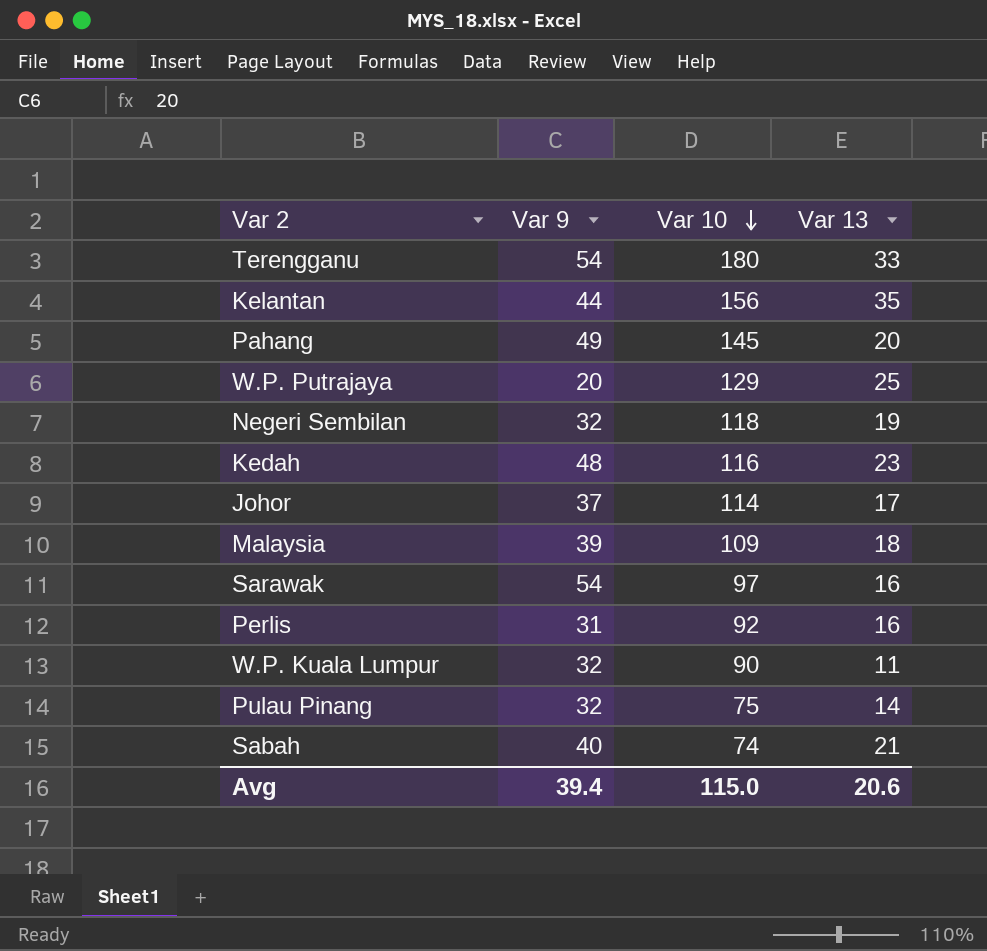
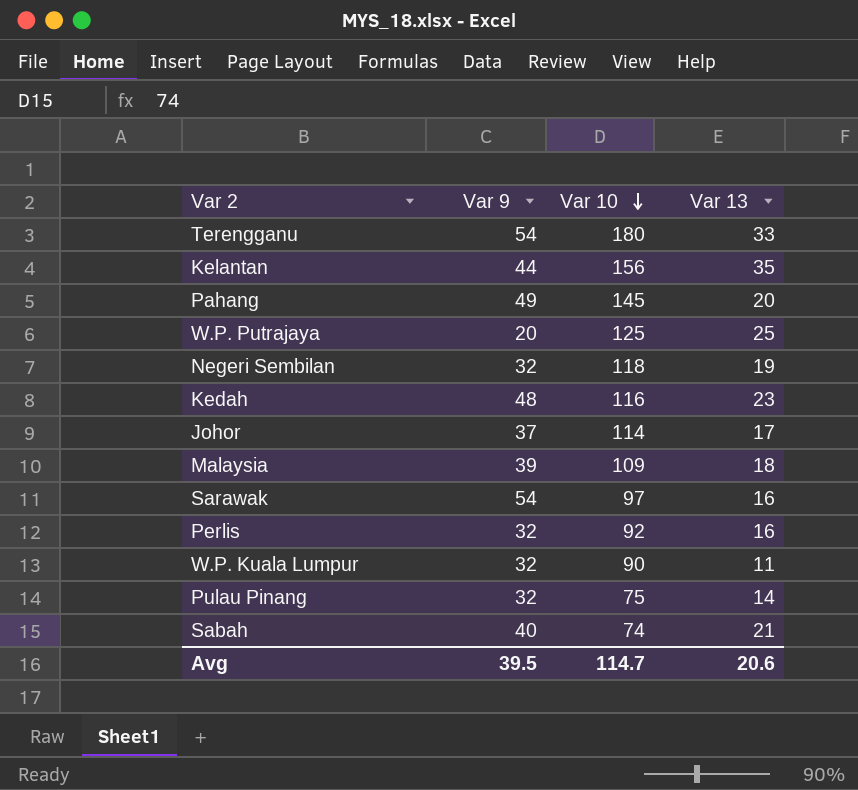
W.P. Putrajaya | Var 10: 129 -> 125
Perlis | Var 9: 31 -> 32
Avg | Var 9: 39.4 -> 39.5
Avg | Var 10: 115.0 -> 114.7

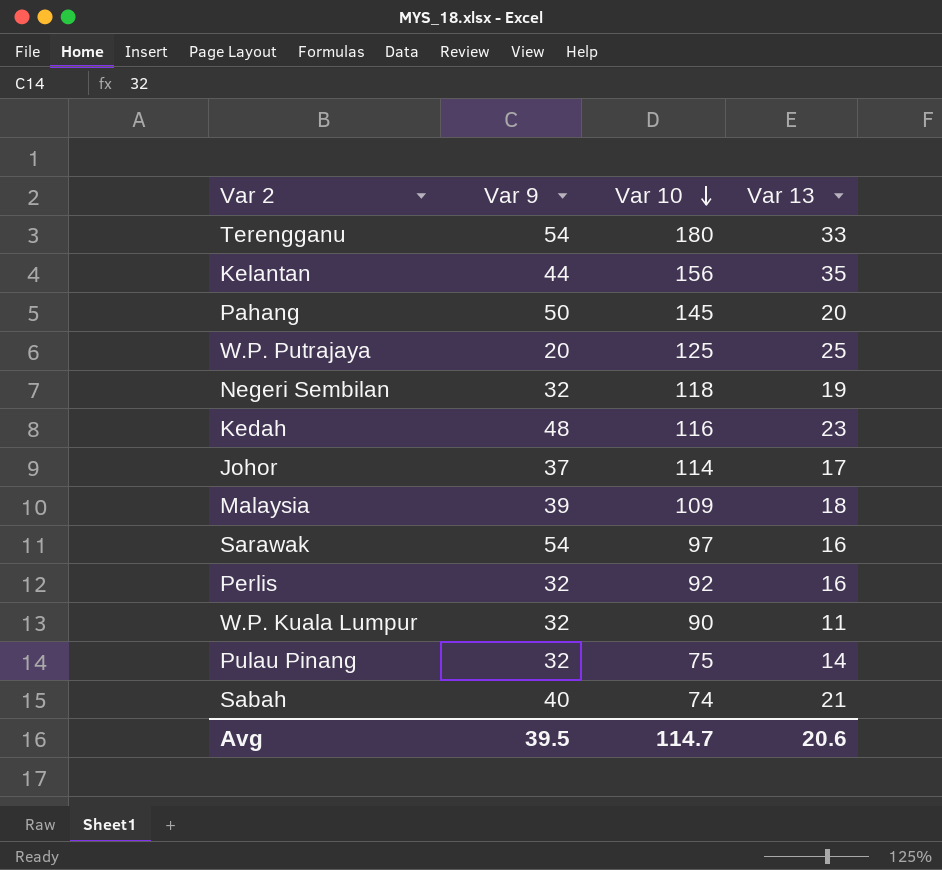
Pahang | Var 9: 49 -> 50

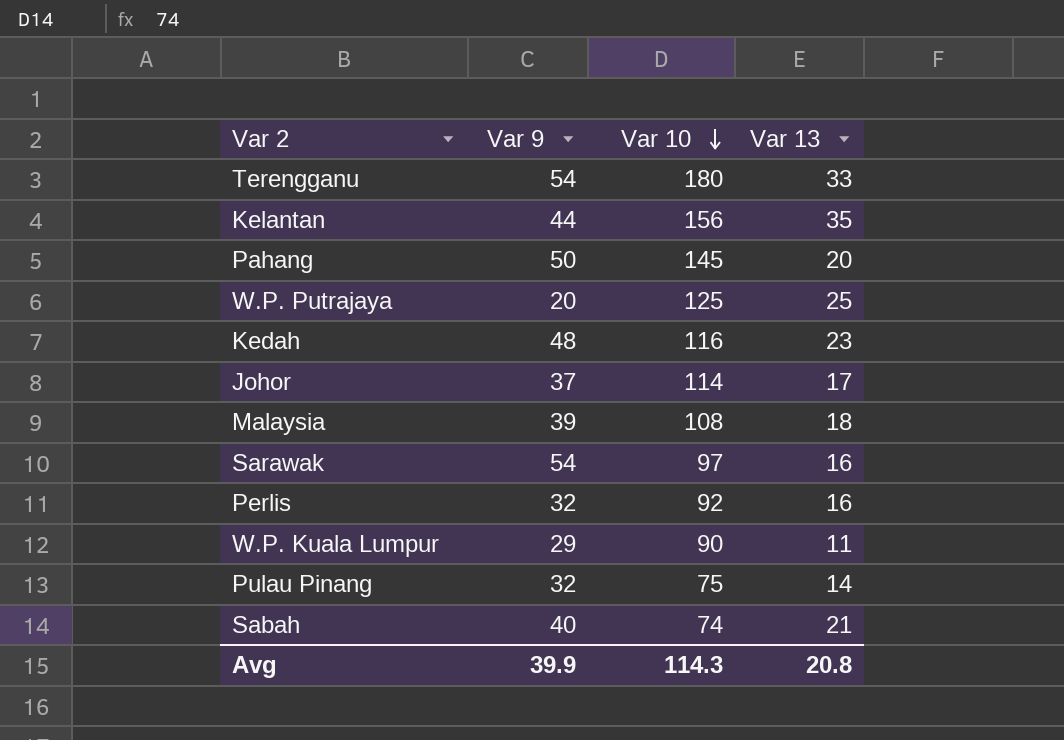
row Negeri Sembilan: 32 | 118 | 19 -> none
Malaysia | Var 10: 109 -> 108
W.P. Kuala Lumpur | Var 9: 32 -> 29
Avg | Var 9: 39.5 -> 39.9
Avg | Var 10: 114.7 -> 114.3
Avg | Var 13: 20.6 -> 20.8

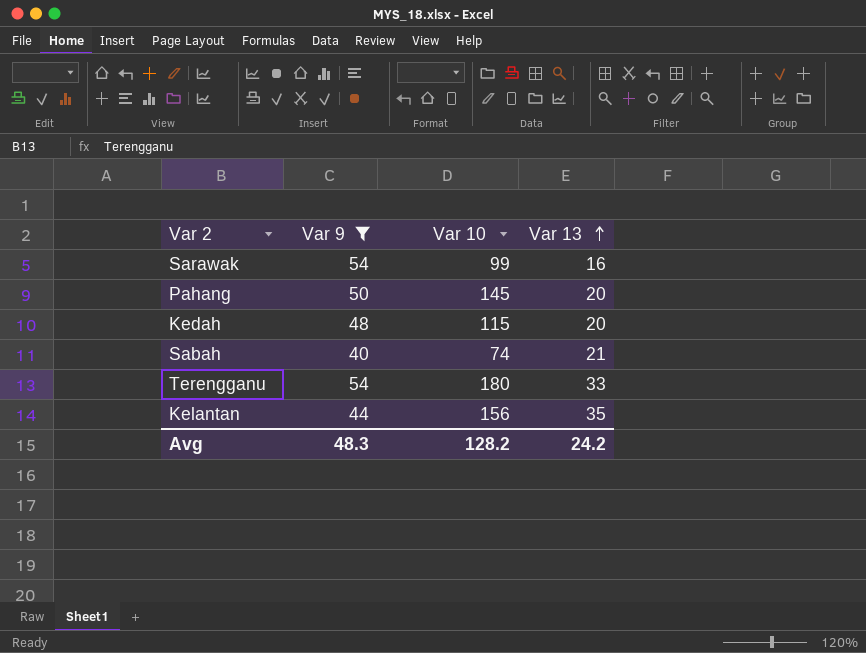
filter: none -> Var 9 >= 40
row order: Var 10 descending -> Var 13 ascending
Sarawak | Var 10: 97 -> 99
Kedah | Var 10: 116 -> 115
Kedah | Var 13: 23 -> 20
Avg | Var 9: 39.9 -> 48.3
Avg | Var 10: 114.3 -> 128.2
Avg | Var 13: 20.8 -> 24.2

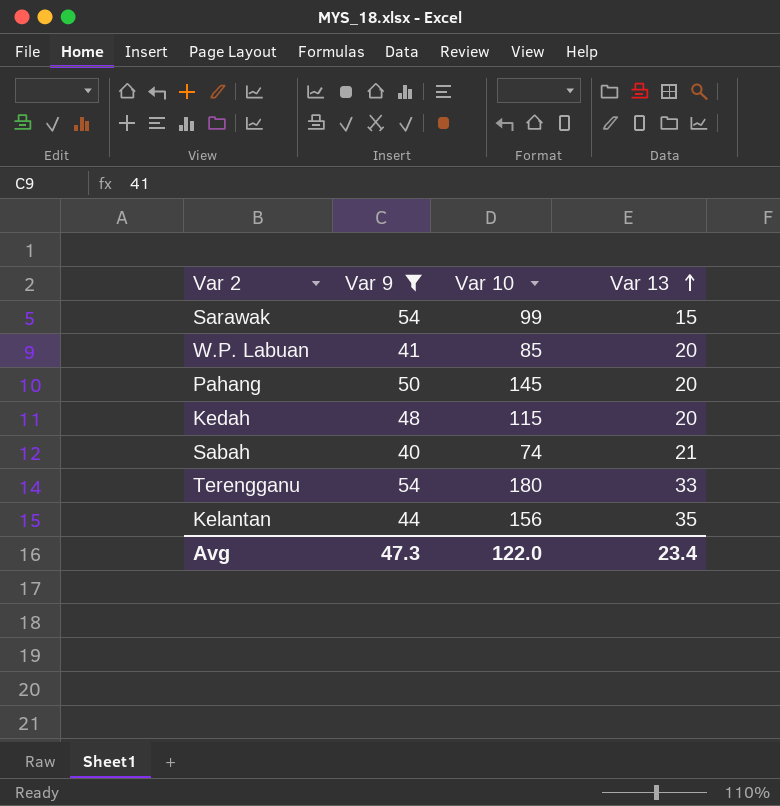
Sarawak | Var 13: 16 -> 15
row W.P. Labuan: none -> 41 | 85 | 20
Avg | Var 9: 48.3 -> 47.3
Avg | Var 10: 128.2 -> 122.0
Avg | Var 13: 24.2 -> 23.4

